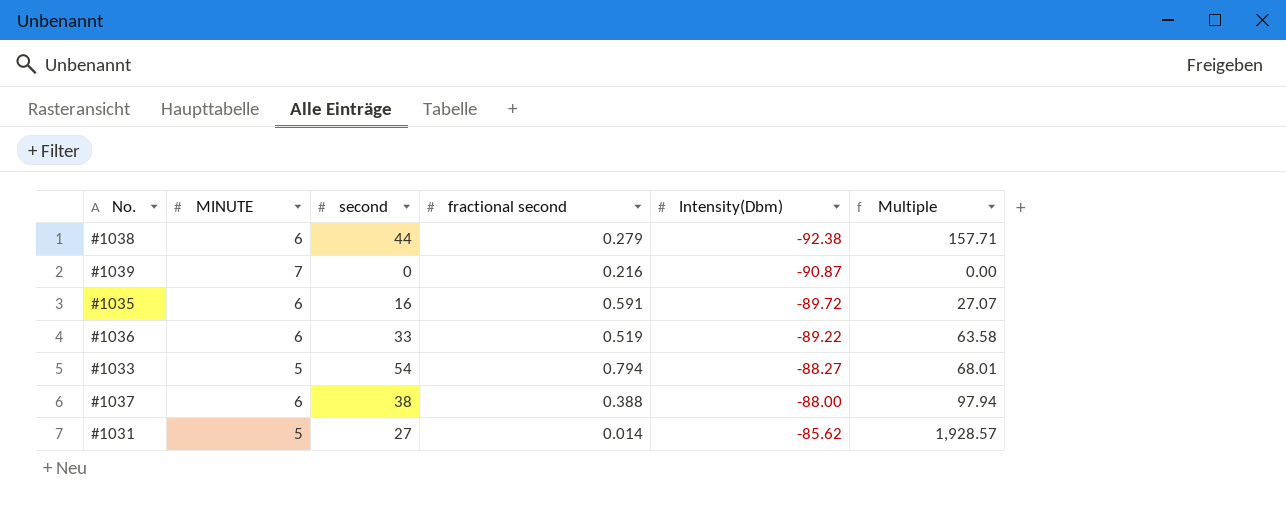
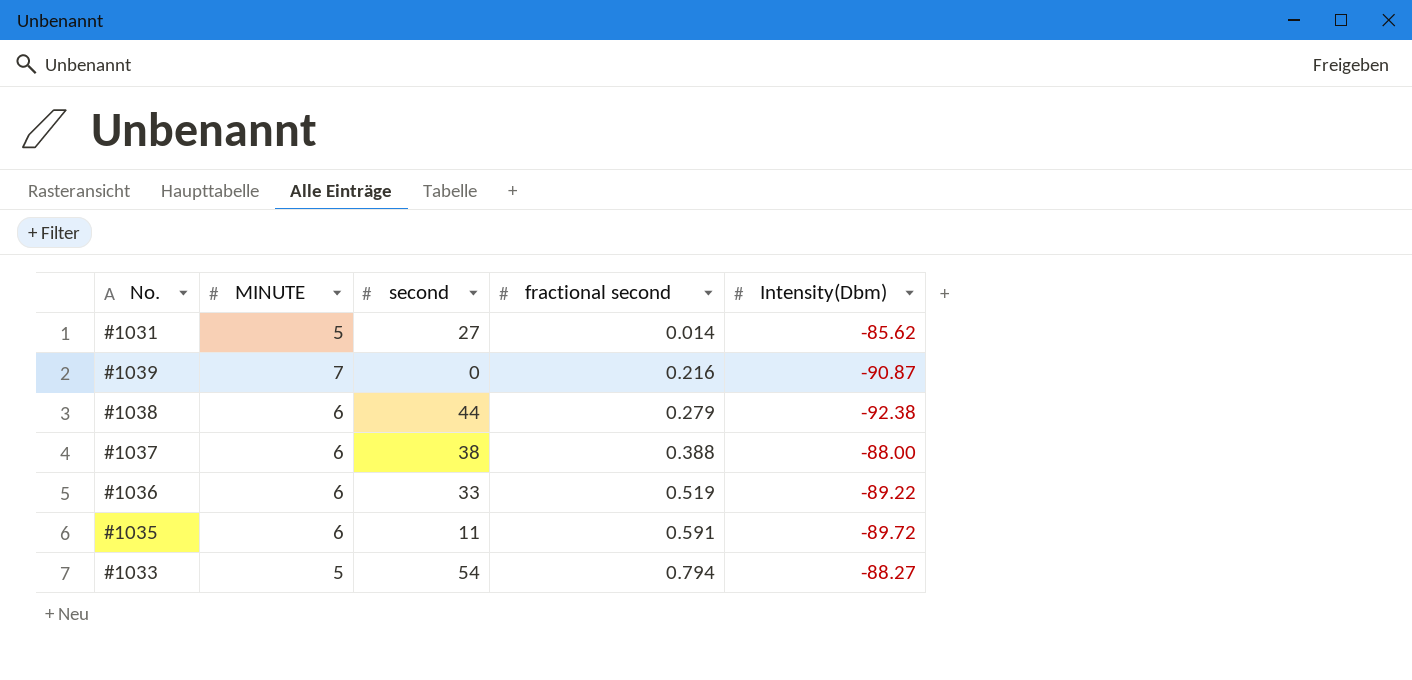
row order: Intensity(Dbm) ascending -> fractional second ascending
column Multiple | formula: [second] / [fractional second] -> none
#1035 | second: 16 -> 11

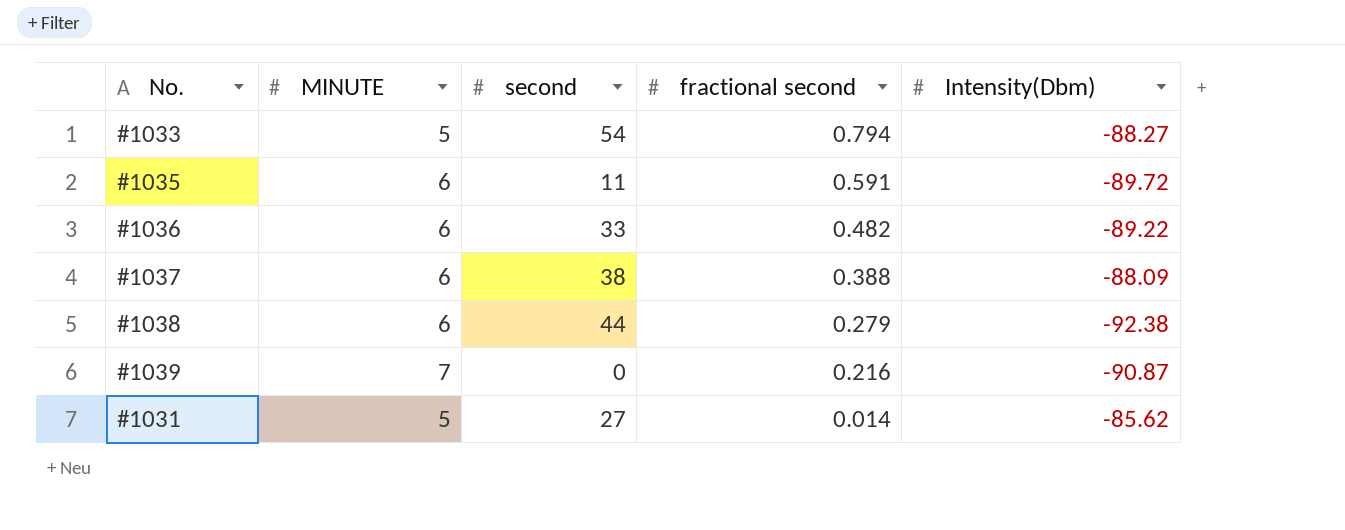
row order: fractional second ascending -> fractional second descending
#1036 | fractional second: 0.519 -> 0.482
#1037 | Intensity(Dbm): -88.00 -> -88.09

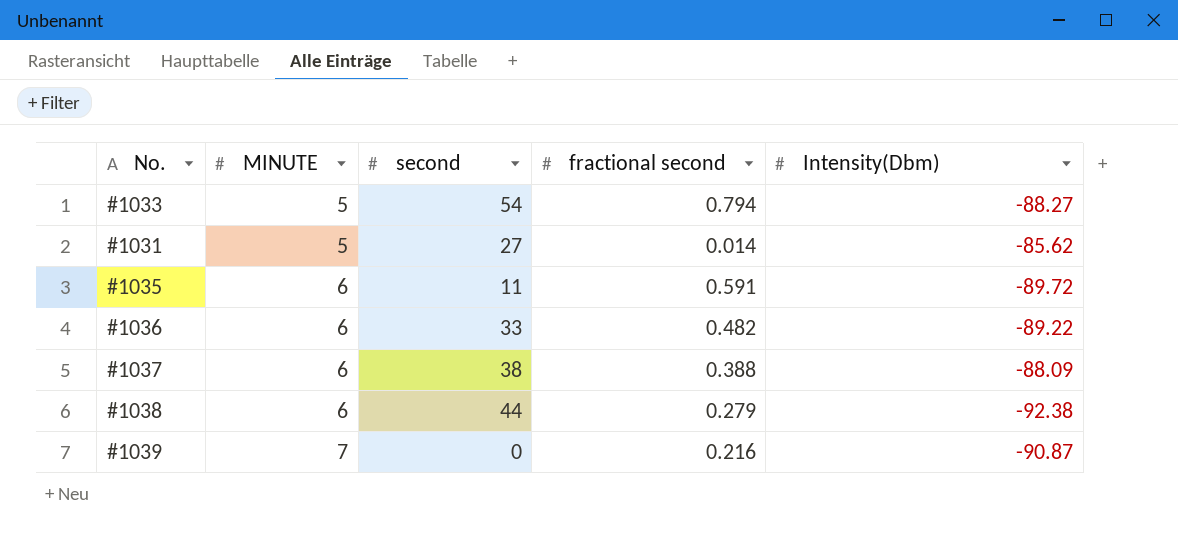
row order: fractional second descending -> MINUTE ascending

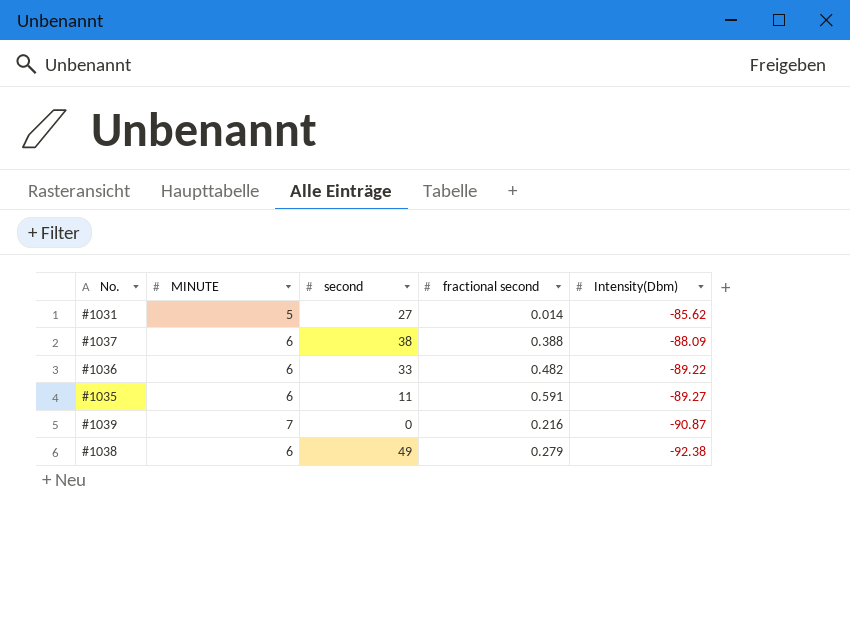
row order: MINUTE ascending -> Intensity(Dbm) descending
row #1033: 5 | 54 | 0.794 | -88.27 -> none
#1035 | Intensity(Dbm): -89.72 -> -89.27
#1038 | second: 44 -> 49

